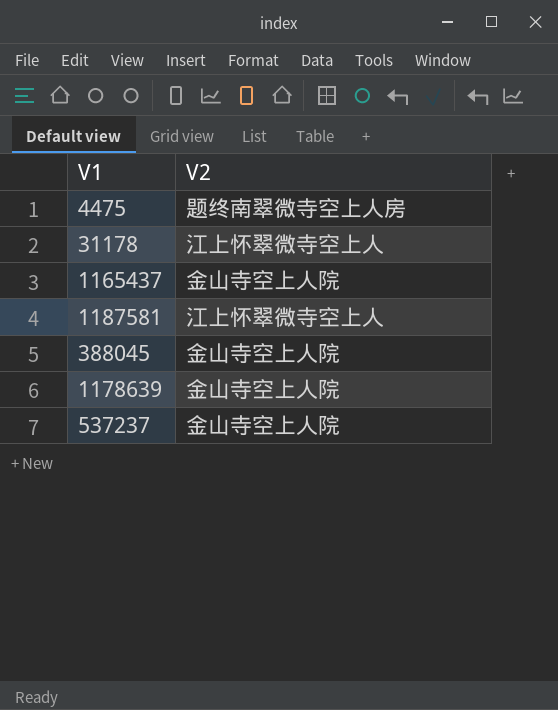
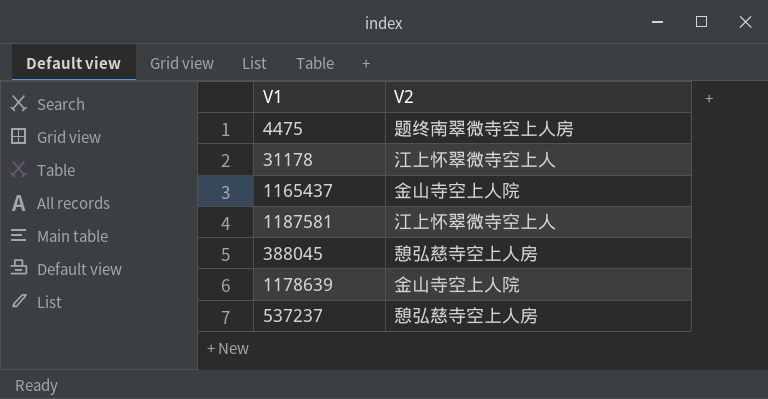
388045 | V2: 金山寺空上人院 -> 憩弘慈寺空上人房
537237 | V2: 金山寺空上人院 -> 憩弘慈寺空上人房

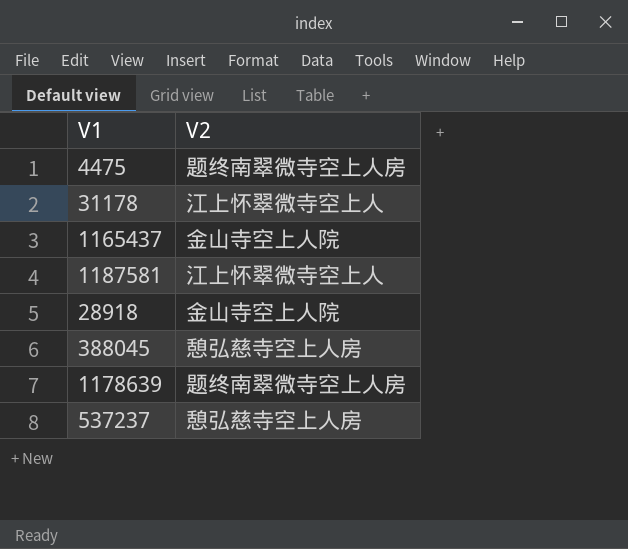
row 28918: none -> 金山寺空上人院
1178639 | V2: 金山寺空上人院 -> 题终南翠微寺空上人房

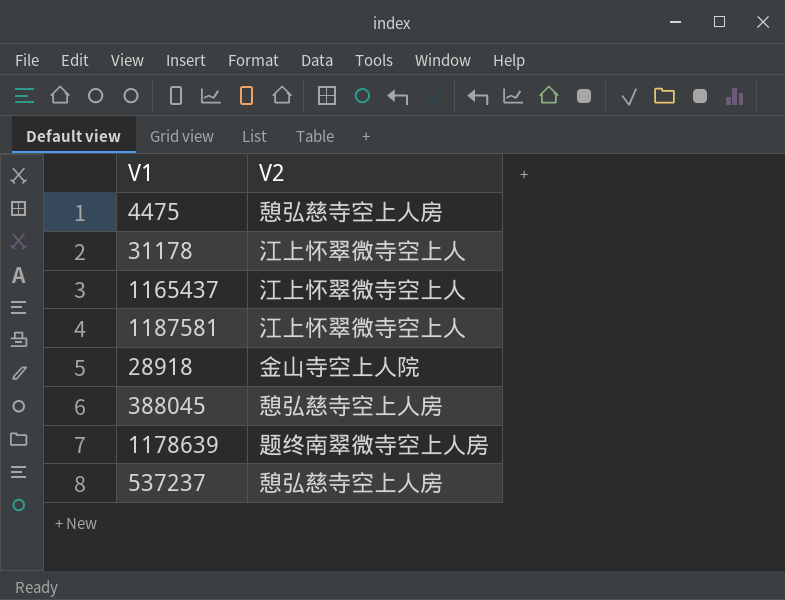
4475 | V2: 题终南翠微寺空上人房 -> 憩弘慈寺空上人房
1165437 | V2: 金山寺空上人院 -> 江上怀翠微寺空上人

